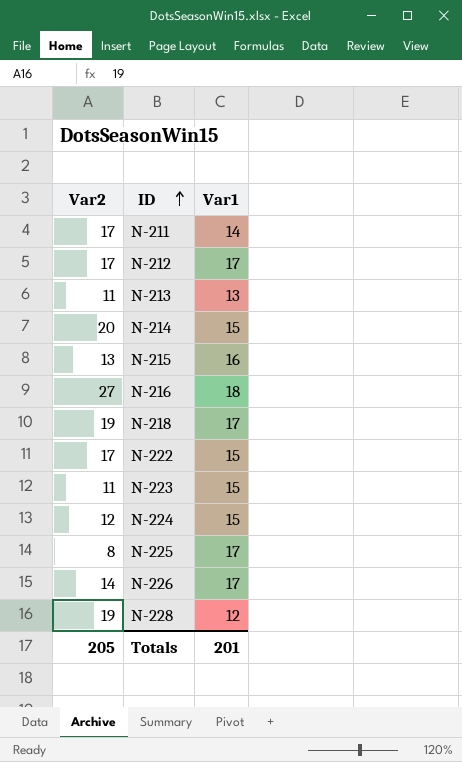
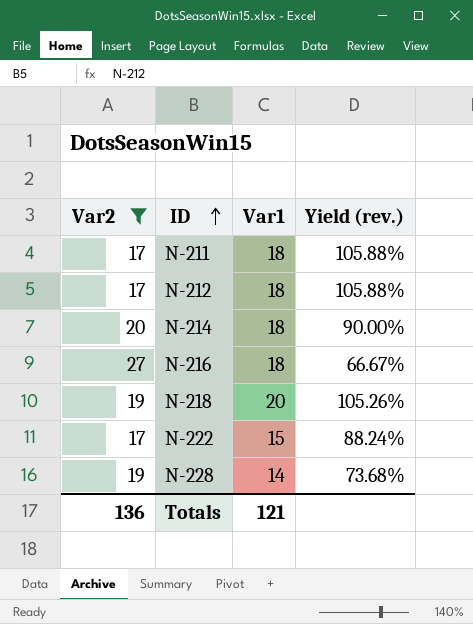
filter: none -> Var2 >= 17
column Yield (rev.) | formula: none -> [Var1] / [Var2]
N-211 | Var1: 14 -> 18
N-212 | Var1: 17 -> 18
N-214 | Var1: 15 -> 18
N-218 | Var1: 17 -> 20
N-228 | Var1: 12 -> 14
Totals | Var2: 205 -> 136
Totals | Var1: 201 -> 121

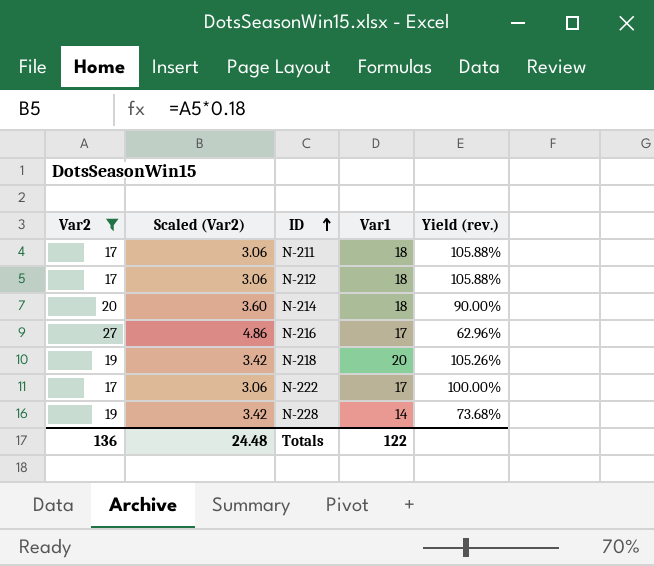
column Scaled (Var2) | formula: none -> [Var2] * 0.18
N-216 | Var1: 18 -> 17
N-216 | Yield (rev.): 66.67% -> 62.96%
N-222 | Var1: 15 -> 17
N-222 | Yield (rev.): 88.24% -> 100.00%
Totals | Var1: 121 -> 122

